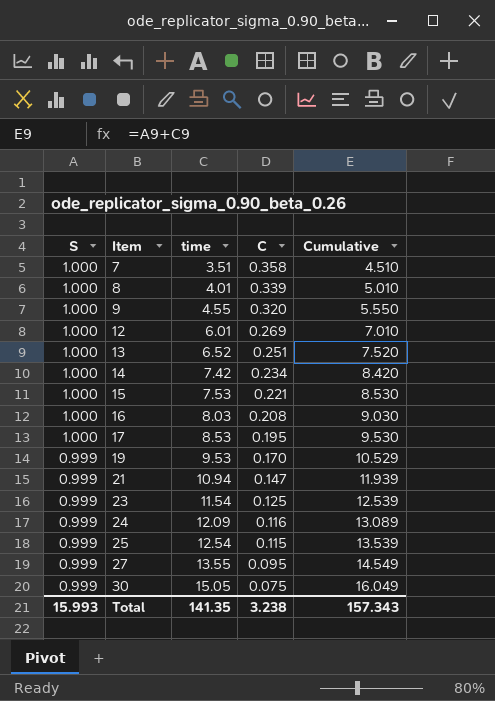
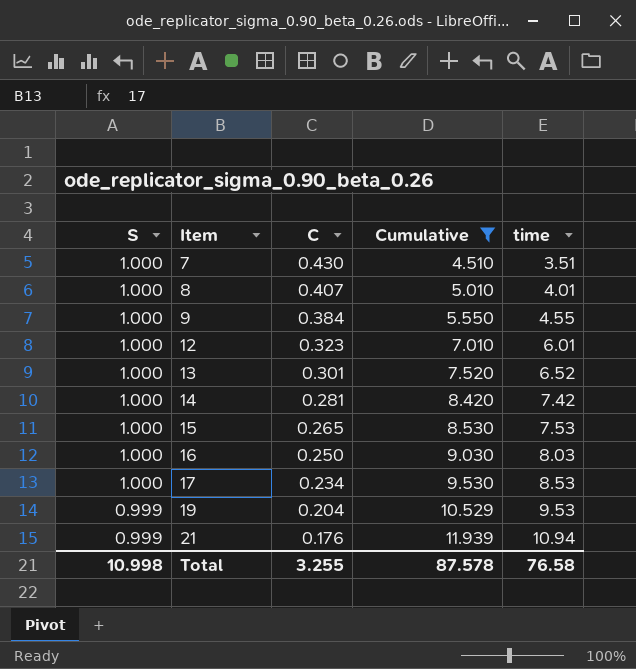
filter: none -> Cumulative <= 11.939
column time | position: 3 -> 5
7 | C: 0.358 -> 0.430
8 | C: 0.339 -> 0.407
9 | C: 0.320 -> 0.384
12 | C: 0.269 -> 0.323
13 | C: 0.251 -> 0.301
14 | C: 0.234 -> 0.281
15 | C: 0.221 -> 0.265
16 | C: 0.208 -> 0.250
17 | C: 0.195 -> 0.234
19 | C: 0.170 -> 0.204
21 | C: 0.147 -> 0.176
Total | S: 15.993 -> 10.998
Total | C: 3.238 -> 3.255
Total | Cumulative: 157.343 -> 87.578
Total | time: 141.35 -> 76.58

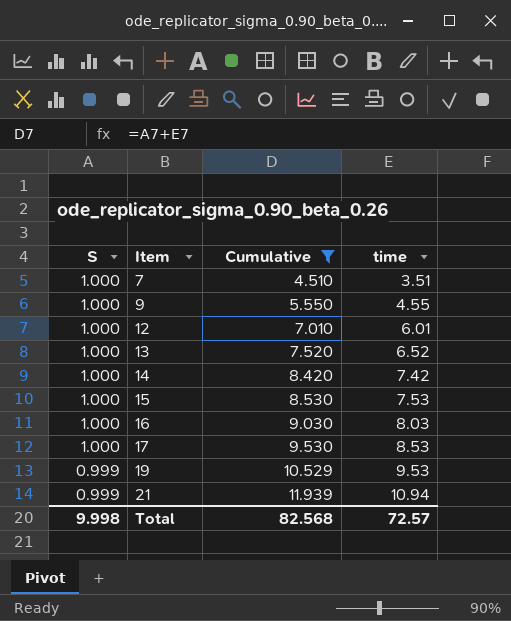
column C | position: 3 -> none
row 8: 1.000 | 0.407 | 5.010 | 4.01 -> none
Total | S: 10.998 -> 9.998
Total | Cumulative: 87.578 -> 82.568
Total | time: 76.58 -> 72.57

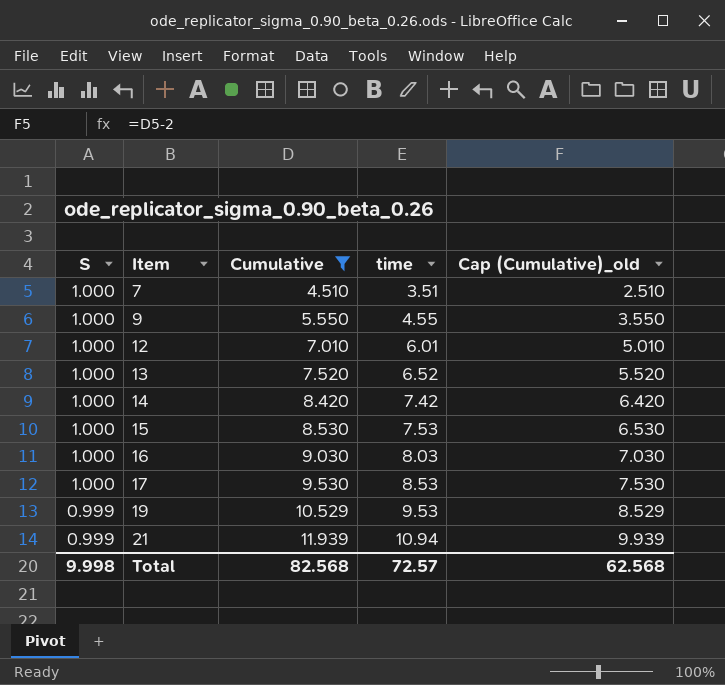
column Cap (Cumulative)_old | formula: none -> [Cumulative] - 2

